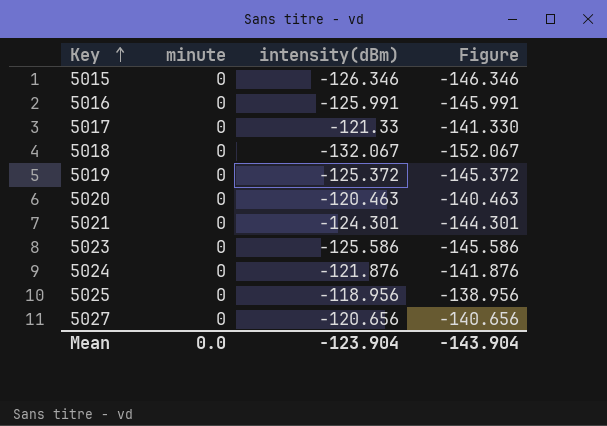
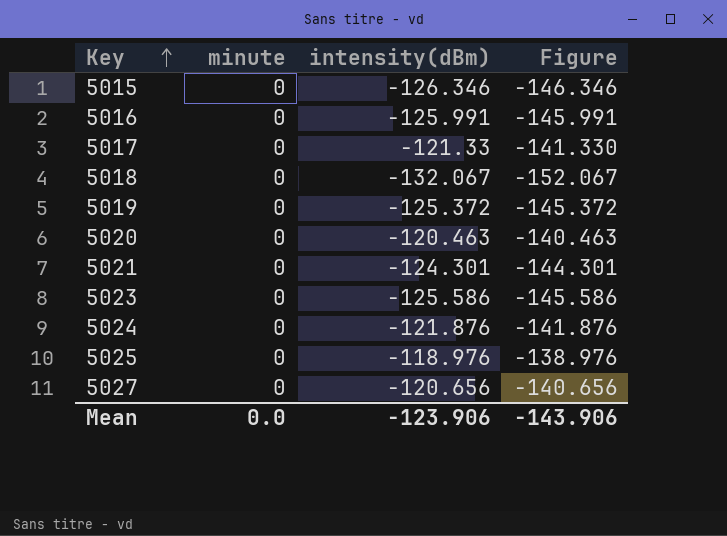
5025 | intensity(dBm): -118.956 -> -118.976
5025 | Figure: -138.956 -> -138.976
Mean | intensity(dBm): -123.904 -> -123.906
Mean | Figure: -143.904 -> -143.906

